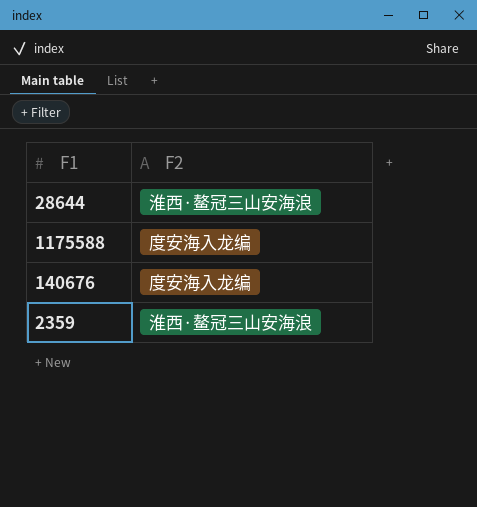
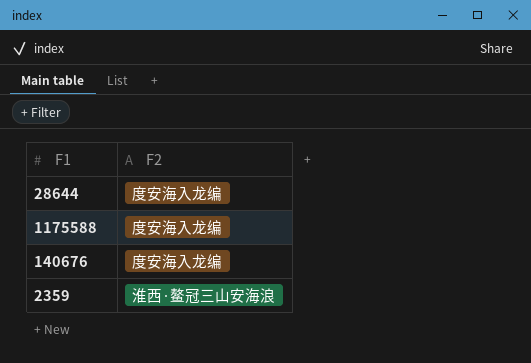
28644 | F2: 淮西·鳌冠三山安海浪 -> 度安海入龙编

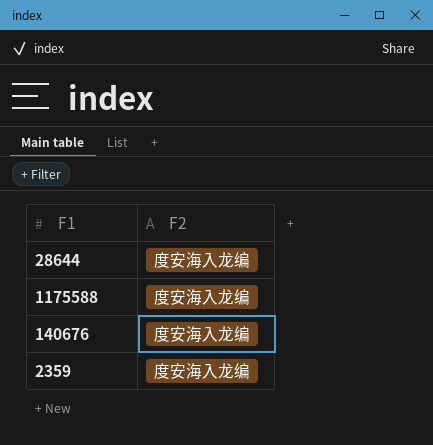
2359 | F2: 淮西·鳌冠三山安海浪 -> 度安海入龙编

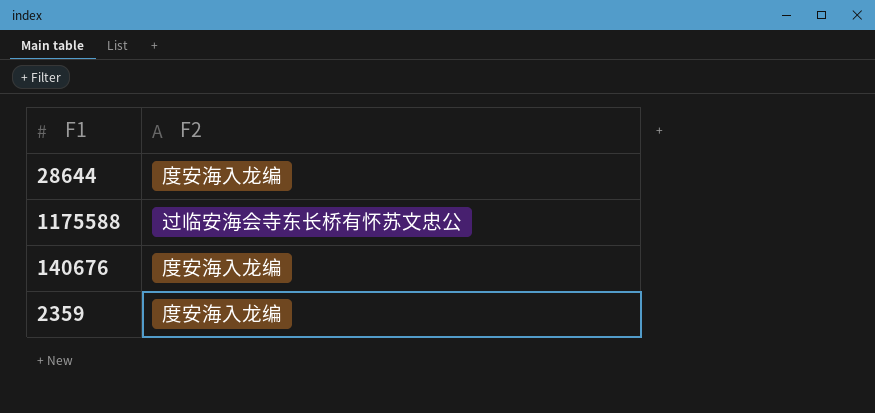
1175588 | F2: 度安海入龙编 -> 过临安海会寺东长桥有怀苏文忠公

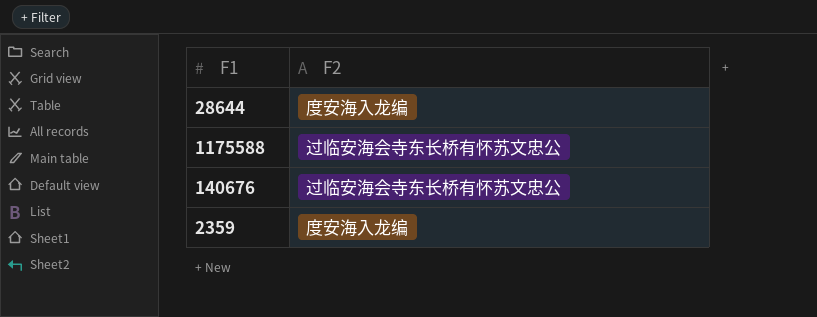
140676 | F2: 度安海入龙编 -> 过临安海会寺东长桥有怀苏文忠公

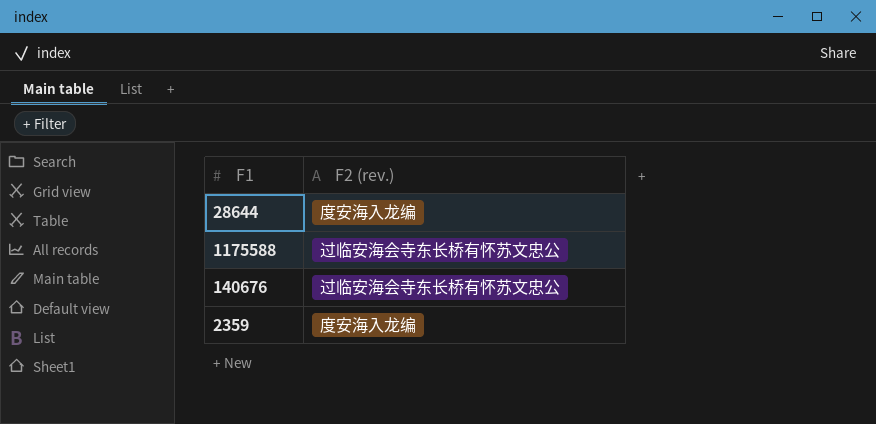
column name: F2 -> F2 (rev.)

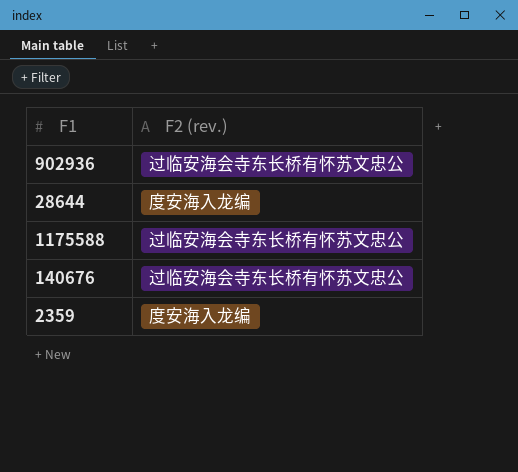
row 902936: none -> 过临安海会寺东长桥有怀苏文忠公

